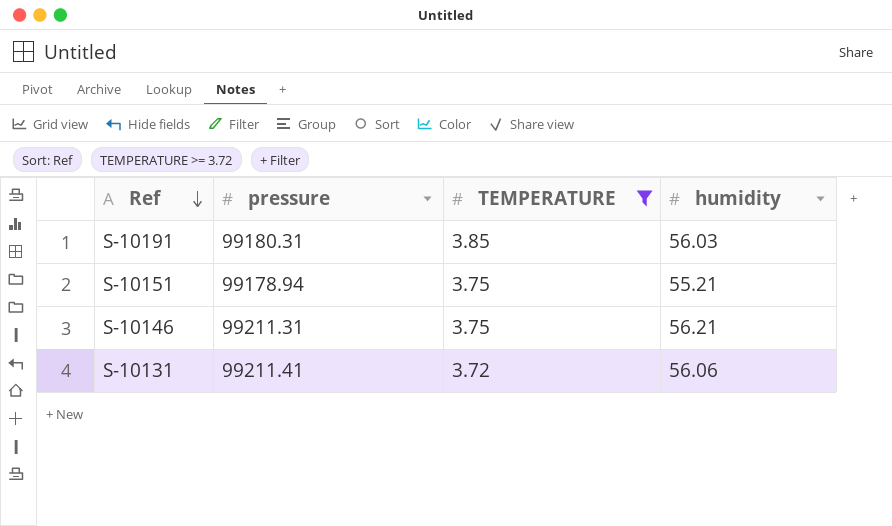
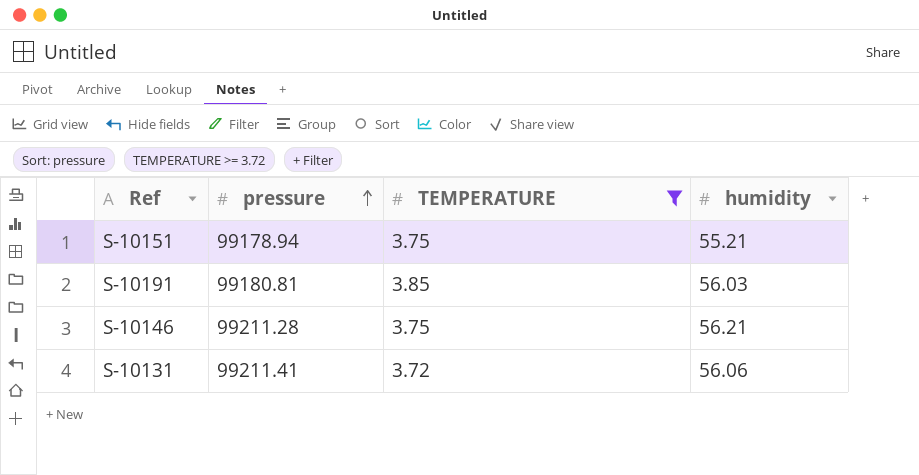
row order: Ref descending -> pressure ascending
S-10191 | pressure: 99180.31 -> 99180.81
S-10146 | pressure: 99211.31 -> 99211.28

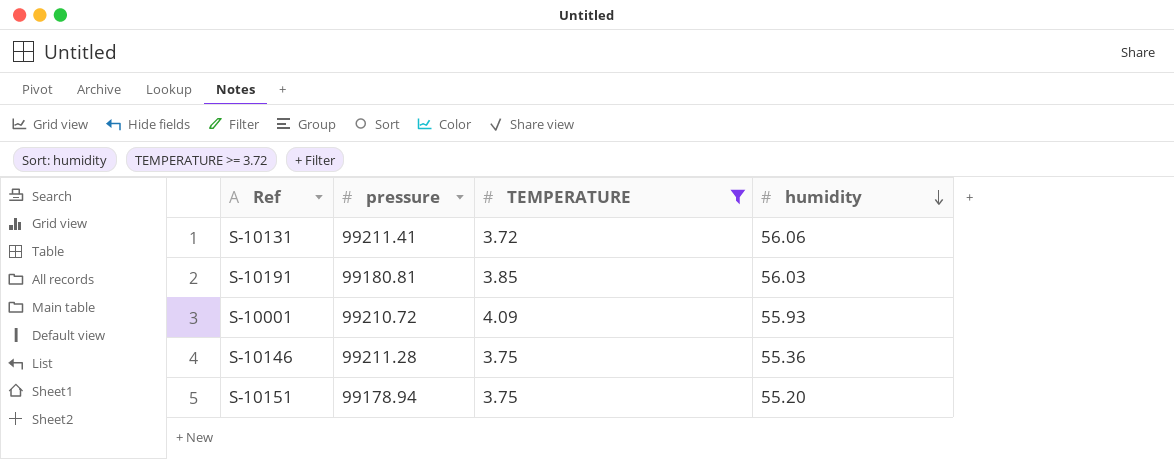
row order: pressure ascending -> humidity descending
row S-10001: none -> 99210.72 | 4.09 | 55.93
S-10146 | humidity: 56.21 -> 55.36
S-10151 | humidity: 55.21 -> 55.20

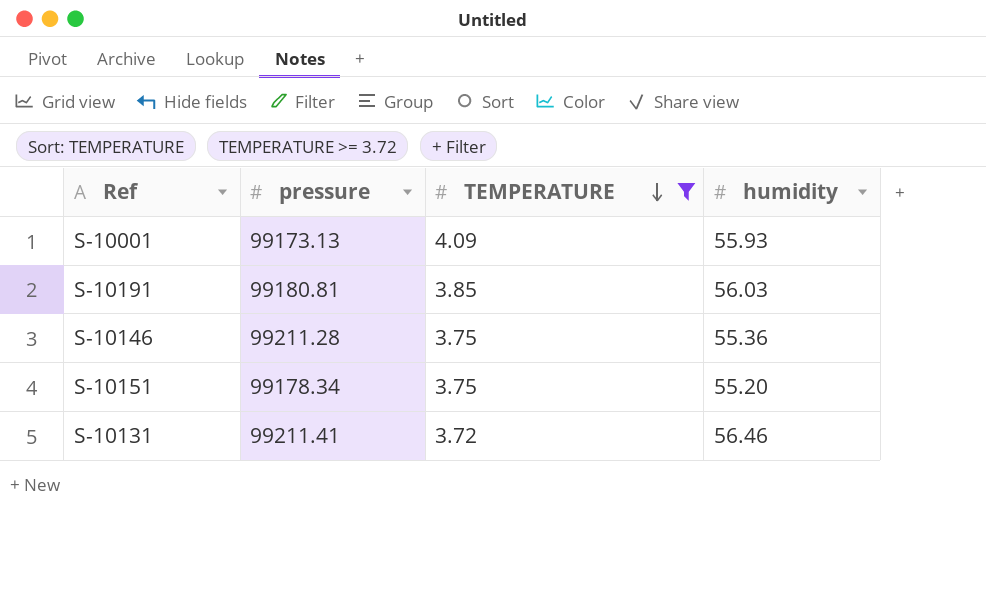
row order: humidity descending -> TEMPERATURE descending
S-10001 | pressure: 99210.72 -> 99173.13
S-10151 | pressure: 99178.94 -> 99178.34
S-10131 | humidity: 56.06 -> 56.46

